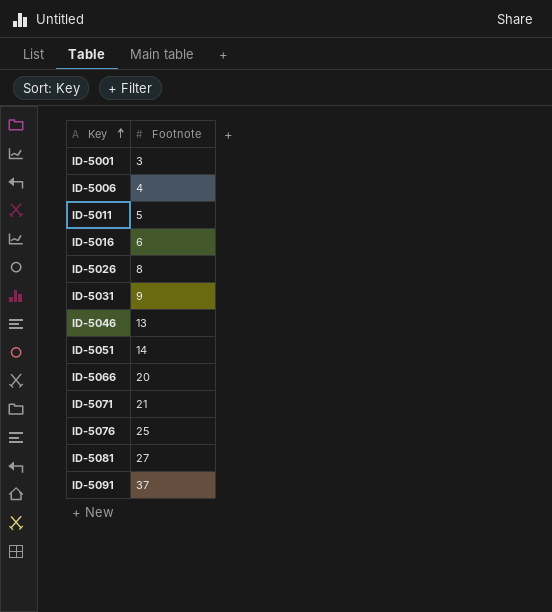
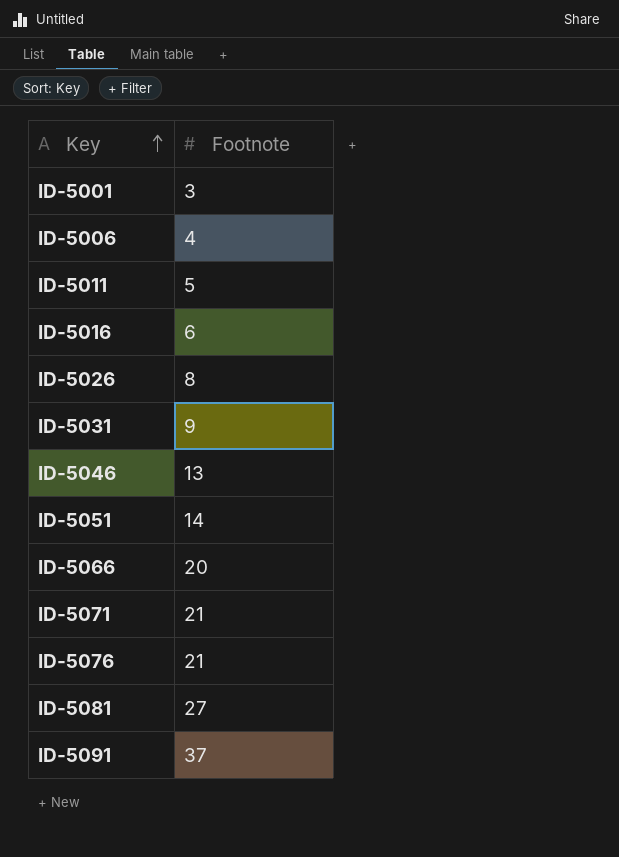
ID-5076 | Footnote: 25 -> 21

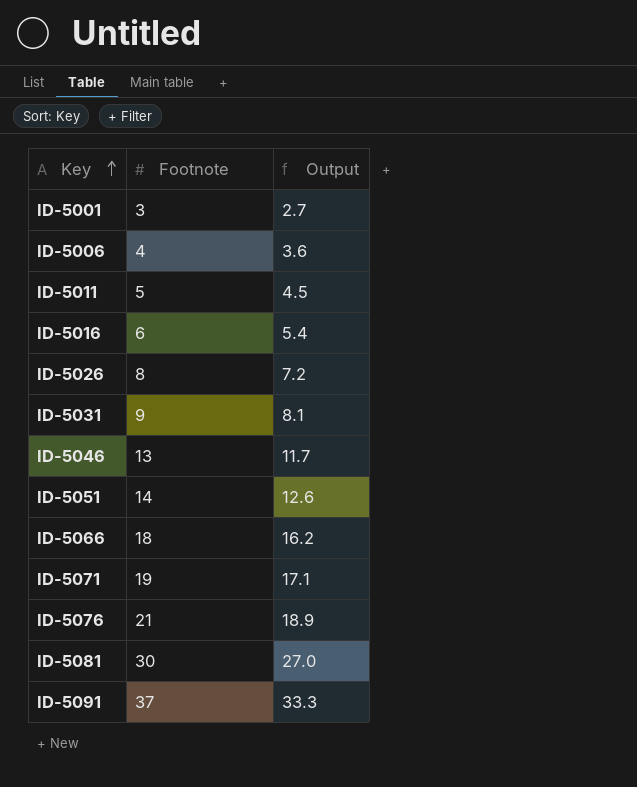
column Output | formula: none -> [Footnote] * 0.9
ID-5066 | Footnote: 20 -> 18
ID-5071 | Footnote: 21 -> 19
ID-5081 | Footnote: 27 -> 30

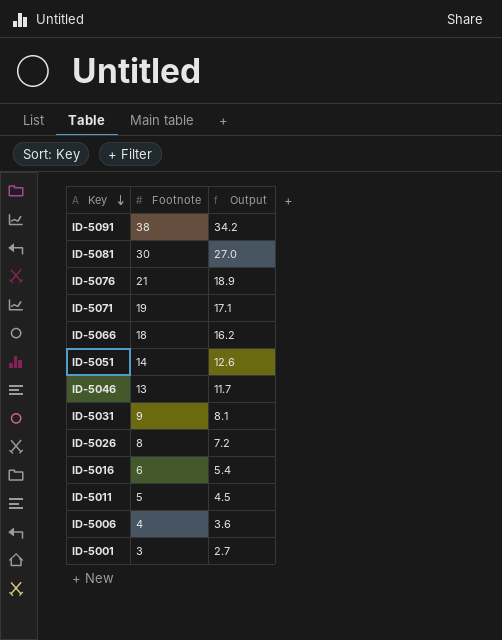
row order: Key ascending -> Key descending
ID-5091 | Footnote: 37 -> 38
ID-5091 | Output: 33.3 -> 34.2

